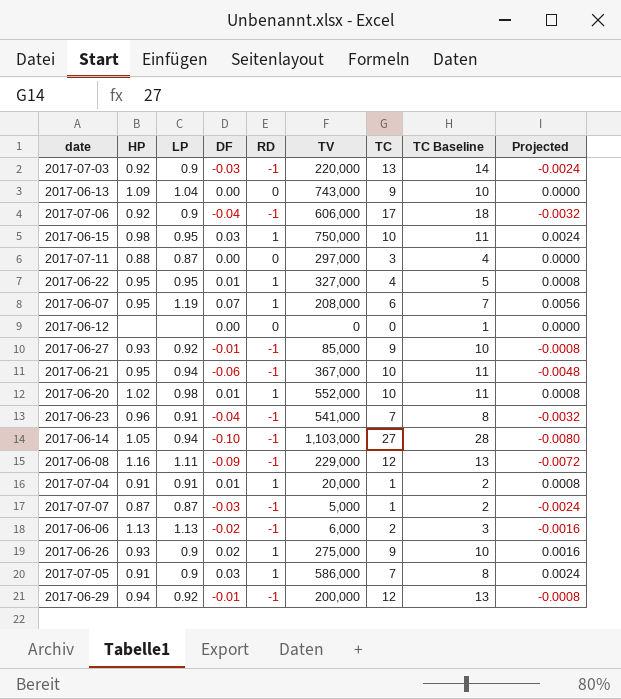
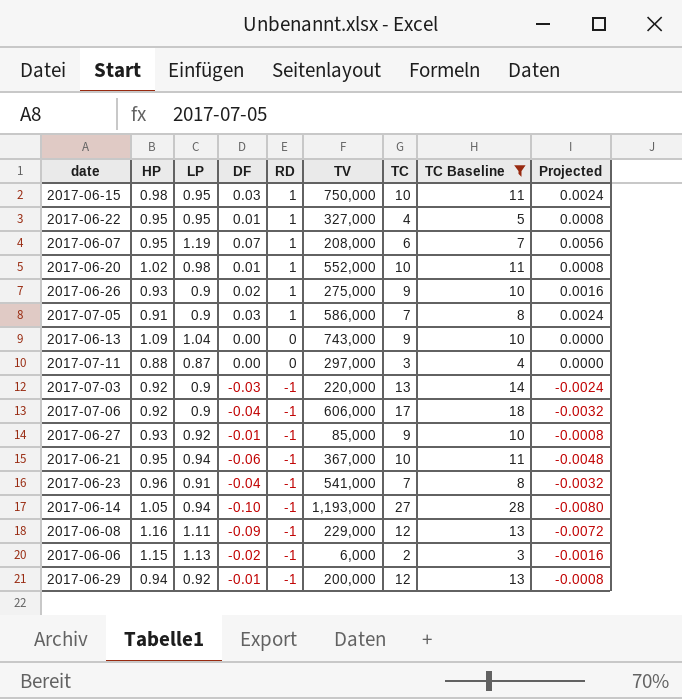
filter: none -> TC Baseline >= 3
row order: none -> RD descending
2017-06-14 | TV: 1,103,000 -> 1,193,000
2017-06-06 | HP: 1.13 -> 1.15

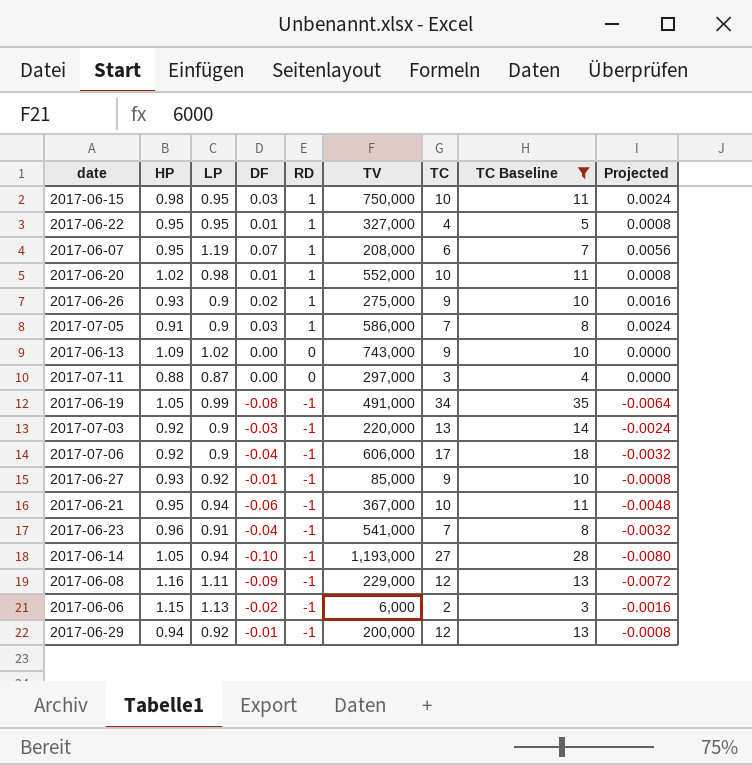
2017-06-13 | LP: 1.04 -> 1.02
row 2017-06-19: none -> 1.05 | 0.99 | -0.08 | -1 | 491,000 | 34 | 35 | -0.0064

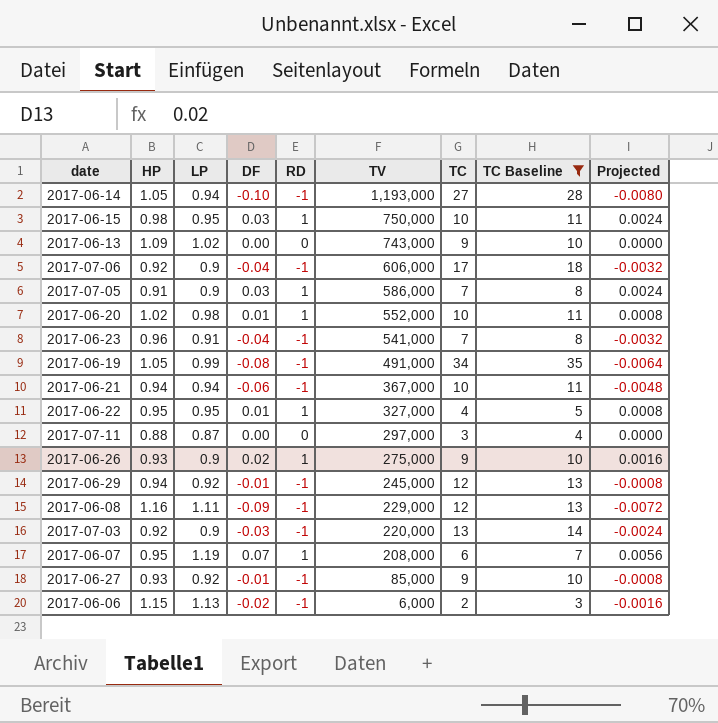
row order: RD descending -> TV descending
2017-06-21 | HP: 0.95 -> 0.94
2017-06-29 | TV: 200,000 -> 245,000

